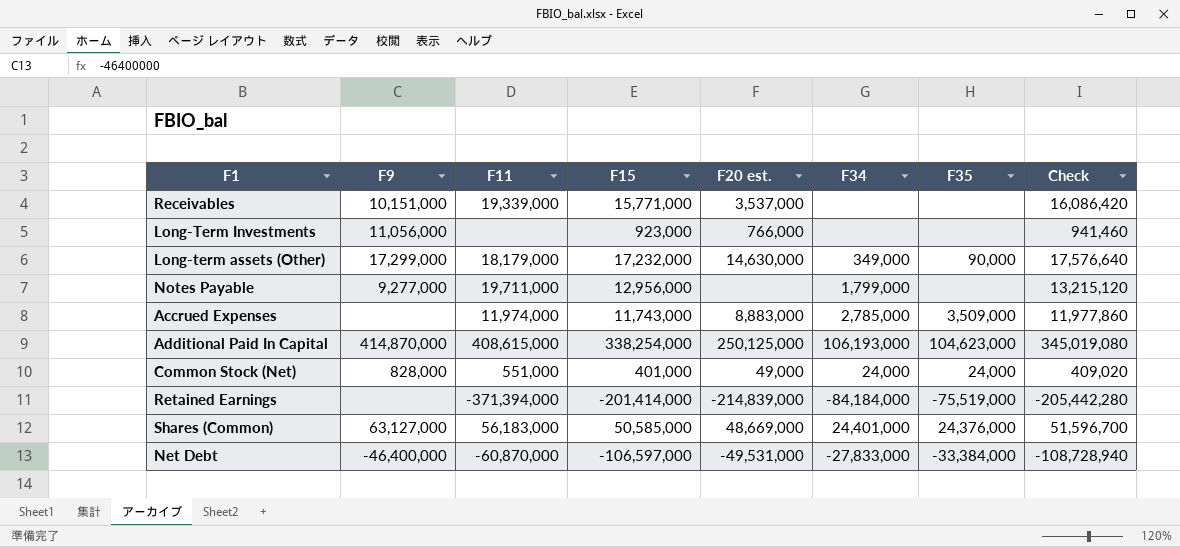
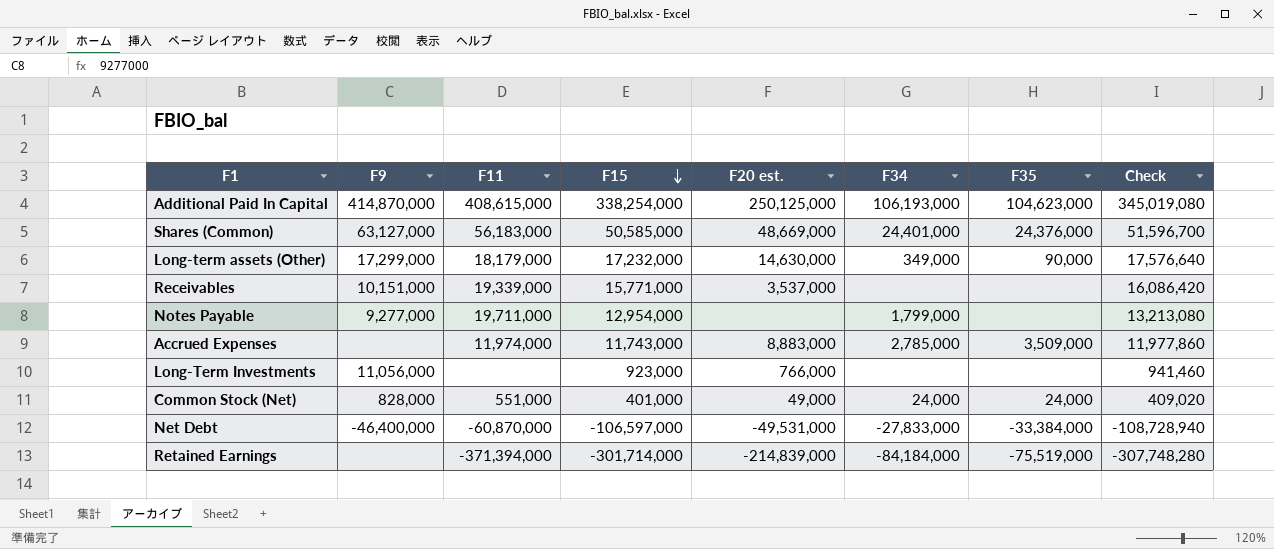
row order: none -> F15 descending
Notes Payable | F15: 12,956,000 -> 12,954,000
Notes Payable | Check: 13,215,120 -> 13,213,080
Retained Earnings | F15: -201,414,000 -> -301,714,000
Retained Earnings | Check: -205,442,280 -> -307,748,280

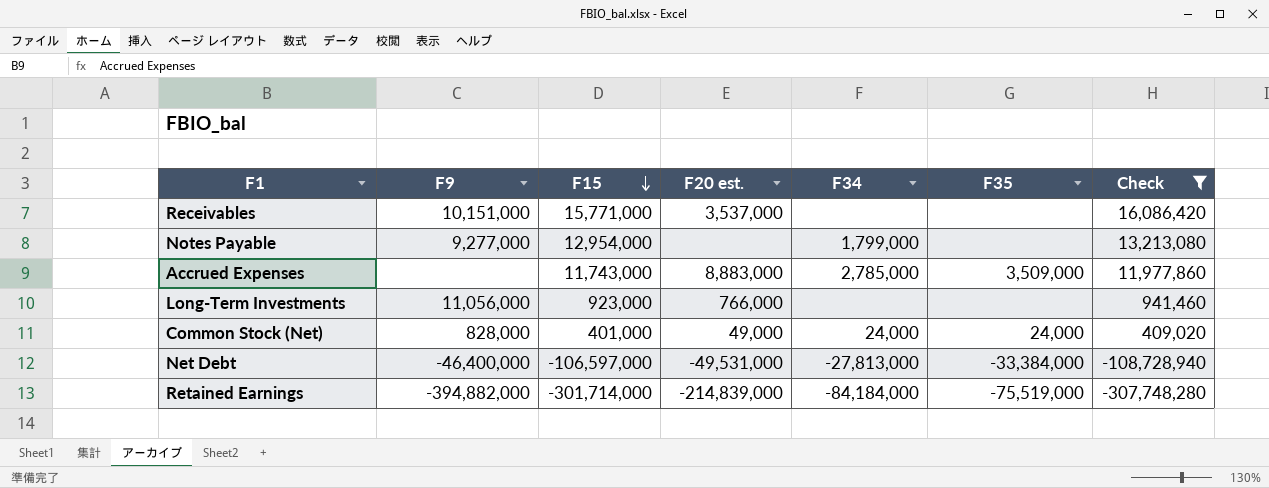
filter: none -> Check <= 16,086,420
column F11 | position: 3 -> none
Net Debt | F34: -27,833,000 -> -27,813,000
Retained Earnings | F9: none -> -394,882,000

